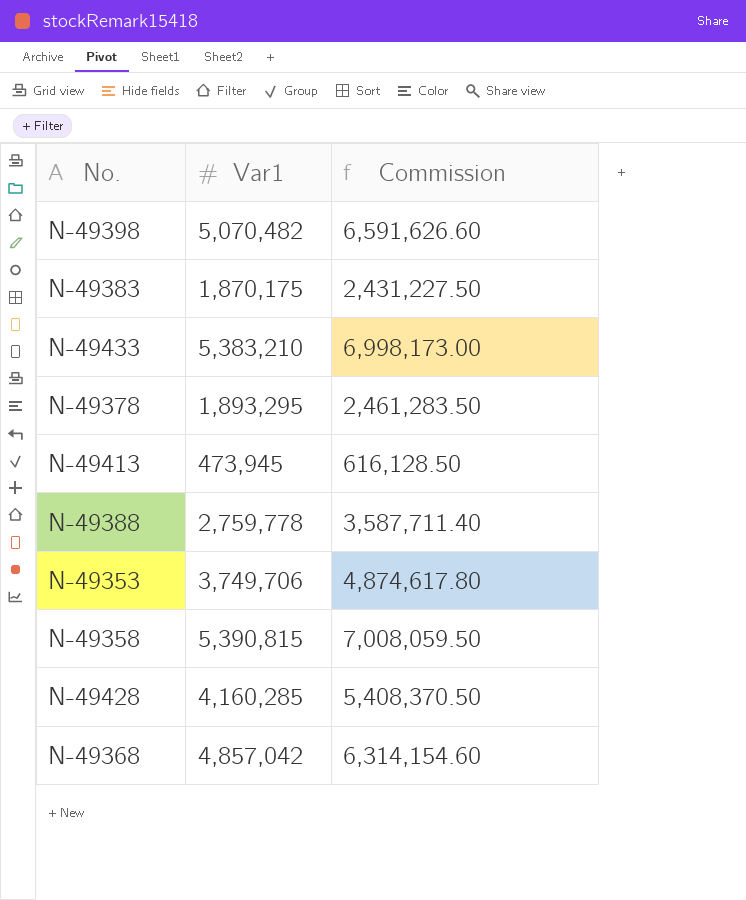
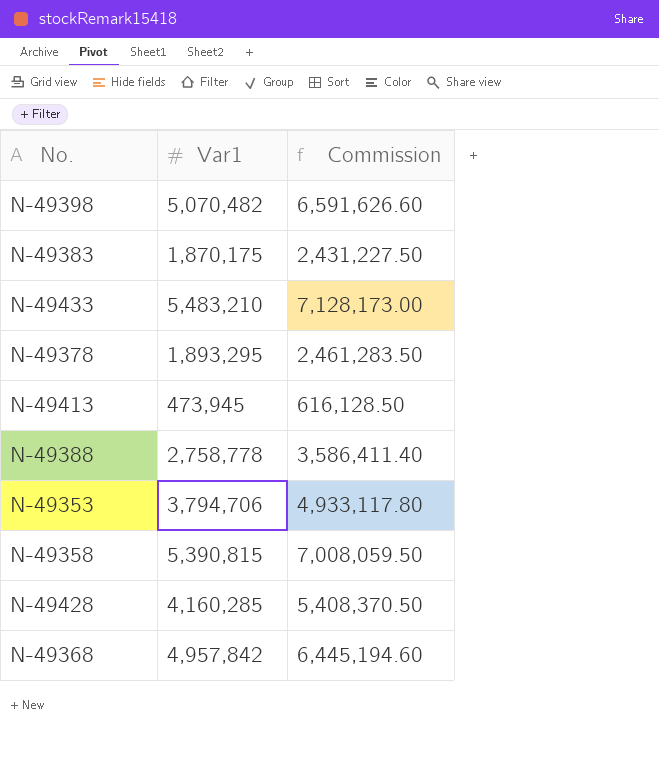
N-49433 | Var1: 5,383,210 -> 5,483,210
N-49433 | Commission: 6,998,173.00 -> 7,128,173.00
N-49388 | Var1: 2,759,778 -> 2,758,778
N-49388 | Commission: 3,587,711.40 -> 3,586,411.40
N-49353 | Var1: 3,749,706 -> 3,794,706
N-49353 | Commission: 4,874,617.80 -> 4,933,117.80
N-49368 | Var1: 4,857,042 -> 4,957,842
N-49368 | Commission: 6,314,154.60 -> 6,445,194.60

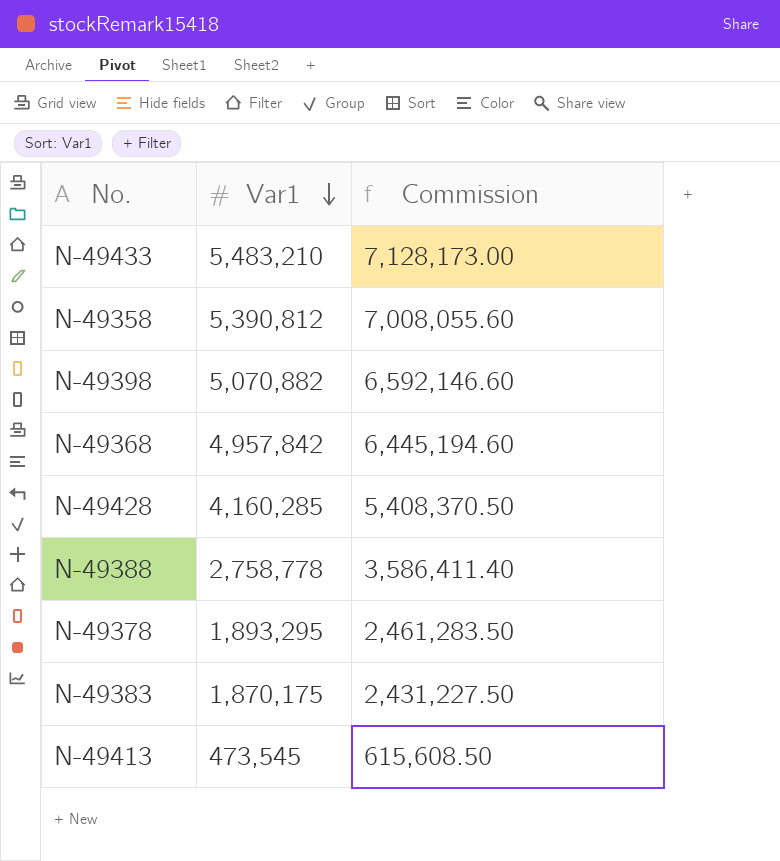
row order: none -> Var1 descending
row N-49353: 3,794,706 | 4,933,117.80 -> none
N-49358 | Var1: 5,390,815 -> 5,390,812
N-49358 | Commission: 7,008,059.50 -> 7,008,055.60
N-49398 | Var1: 5,070,482 -> 5,070,882
N-49398 | Commission: 6,591,626.60 -> 6,592,146.60
N-49413 | Var1: 473,945 -> 473,545
N-49413 | Commission: 616,128.50 -> 615,608.50

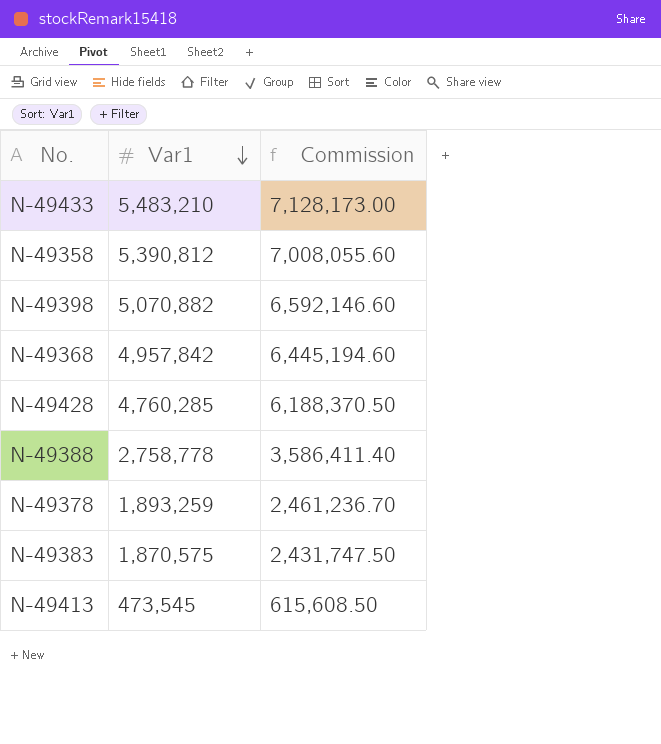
N-49428 | Var1: 4,160,285 -> 4,760,285
N-49428 | Commission: 5,408,370.50 -> 6,188,370.50
N-49378 | Var1: 1,893,295 -> 1,893,259
N-49378 | Commission: 2,461,283.50 -> 2,461,236.70
N-49383 | Var1: 1,870,175 -> 1,870,575
N-49383 | Commission: 2,431,227.50 -> 2,431,747.50

